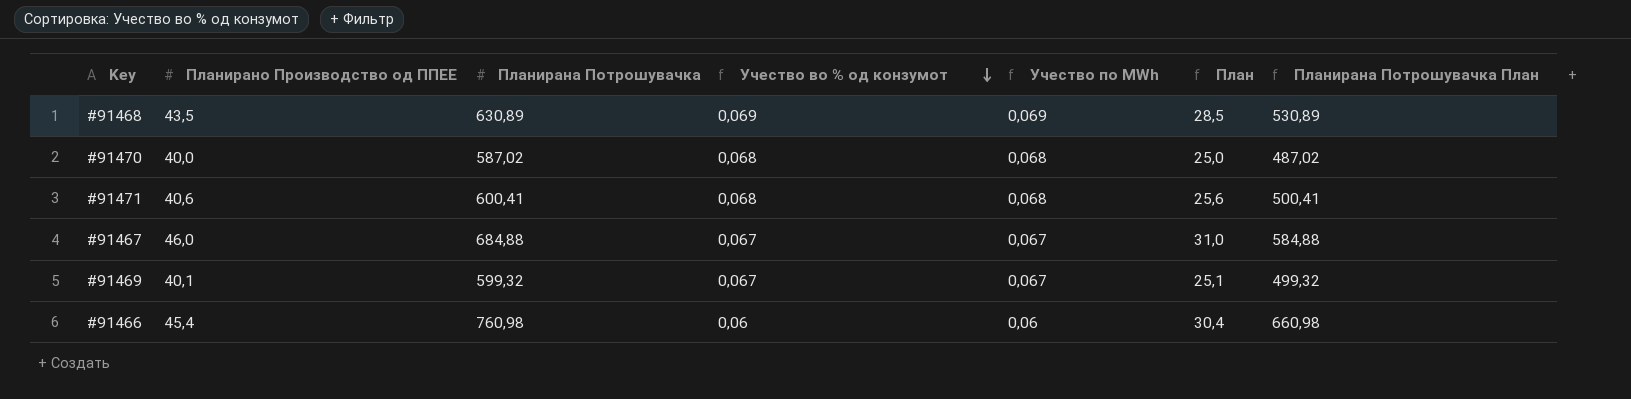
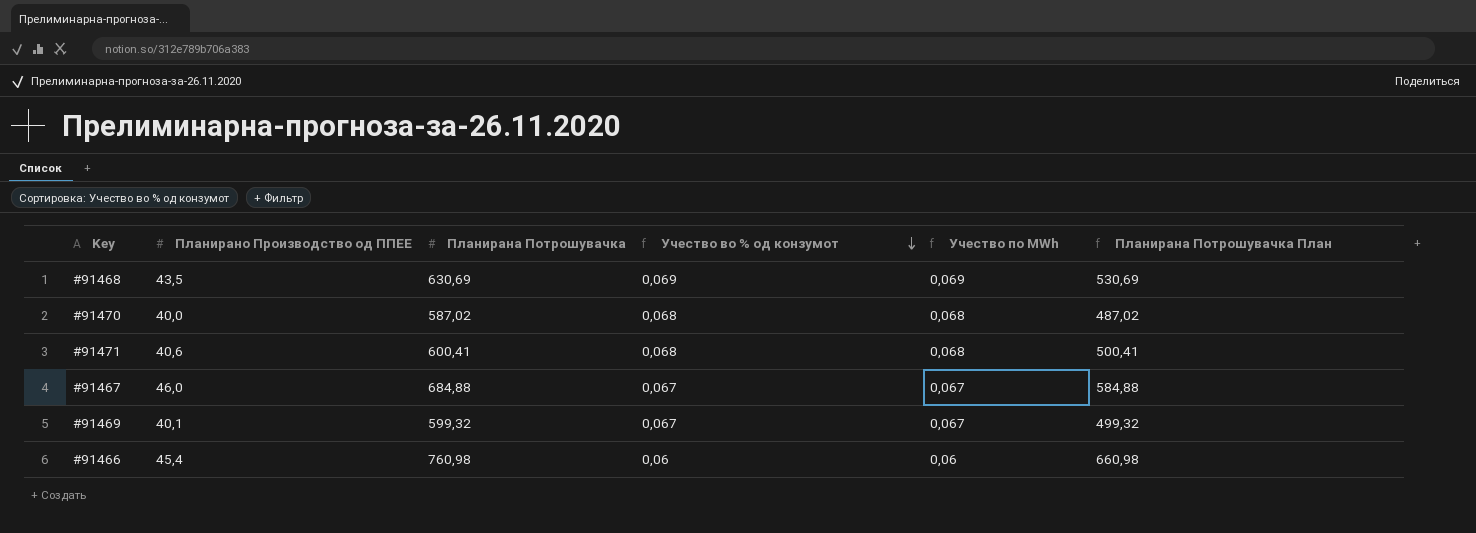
column План | formula: [Планирано Производство од ППЕЕ] - 15 -> none
#91468 | Планирана Потрошувачка: 630,89 -> 630,69
#91468 | Планирана Потрошувачка План: 530,89 -> 530,69

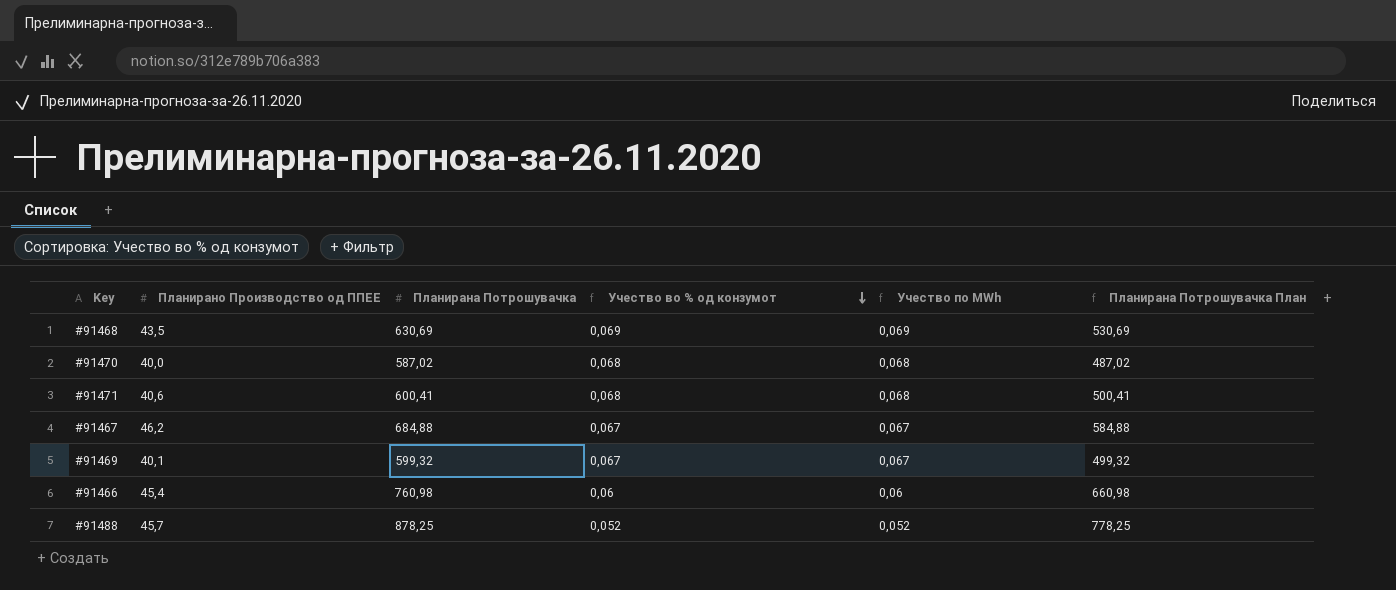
#91467 | Планирано Производство од ППЕЕ: 46,0 -> 46,2
row #91488: none -> 45,7 | 878,25 | 0,052 | 0,052 | 778,25

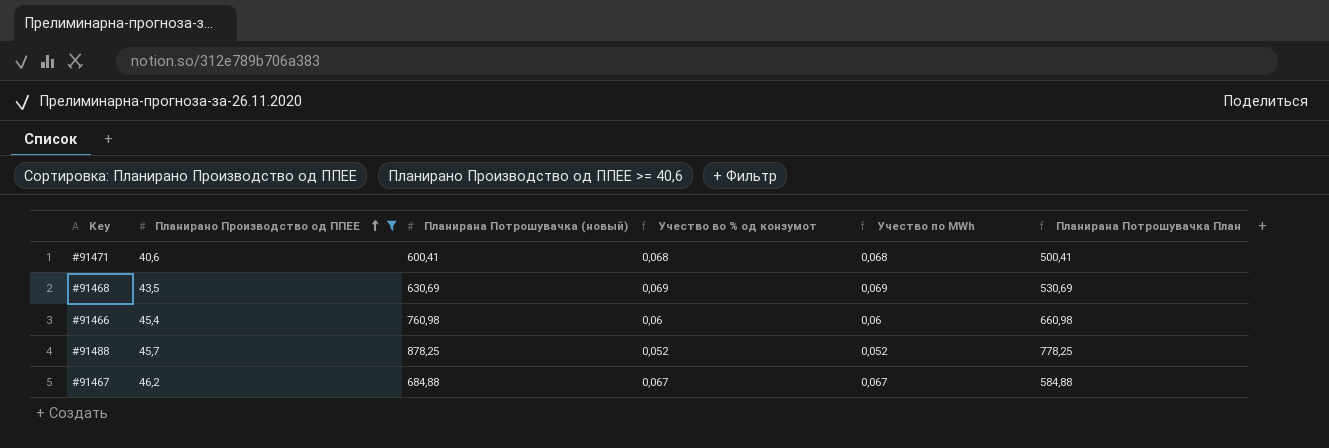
filter: none -> Планирано Производство од ППЕЕ >= 40,6
row order: Учество во % од конзумот descending -> Планирано Производство од ППЕЕ ascending
column name: Планирана Потрошувачка -> Планирана Потрошувачка (новый)

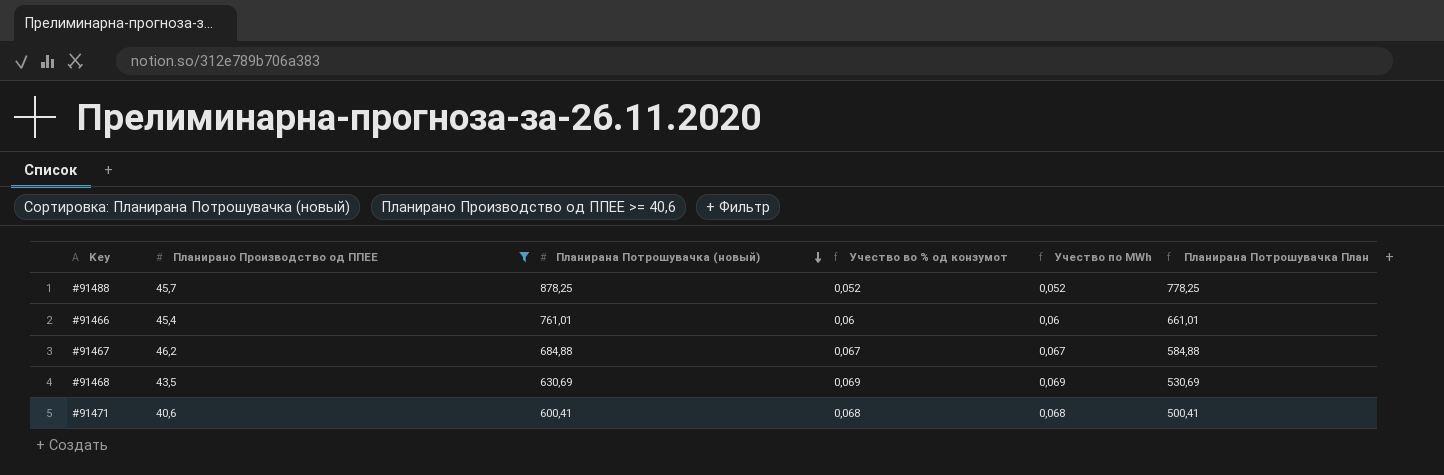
row order: Планирано Производство од ППЕЕ ascending -> Планирана Потрошувачка (новый) descending
#91466 | Планирана Потрошувачка (новый): 760,98 -> 761,01
#91466 | Планирана Потрошувачка План: 660,98 -> 661,01

